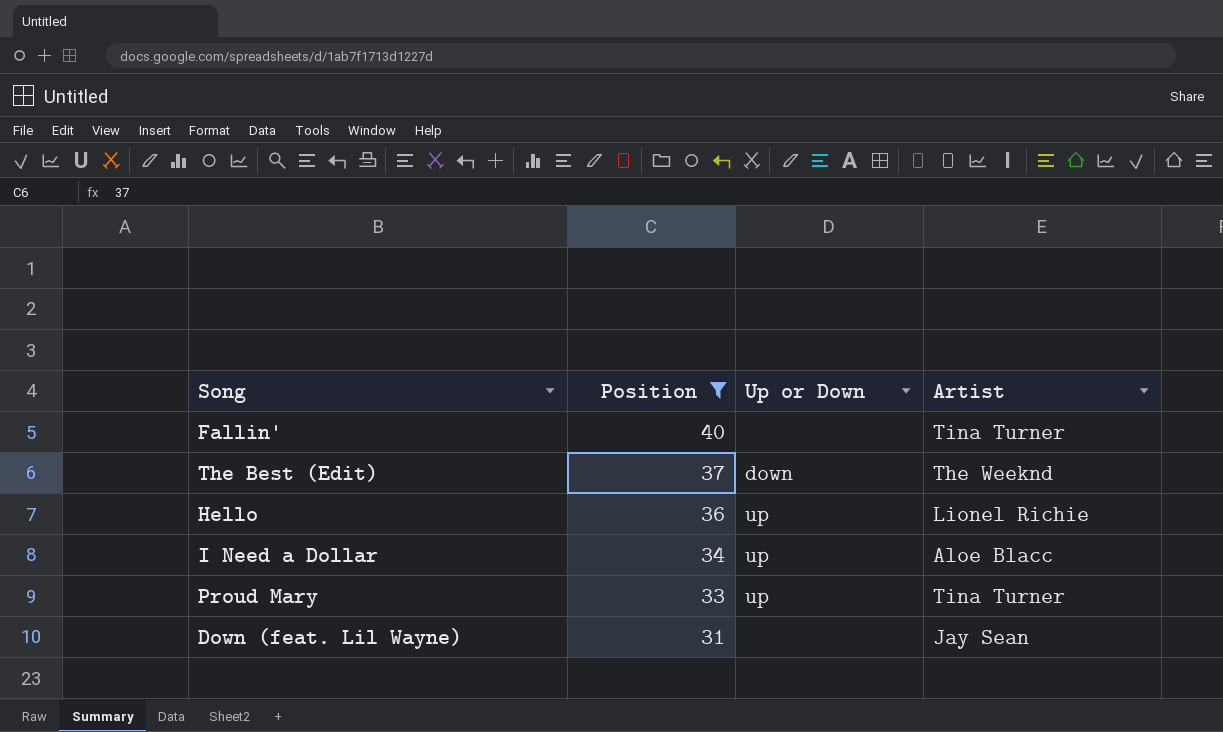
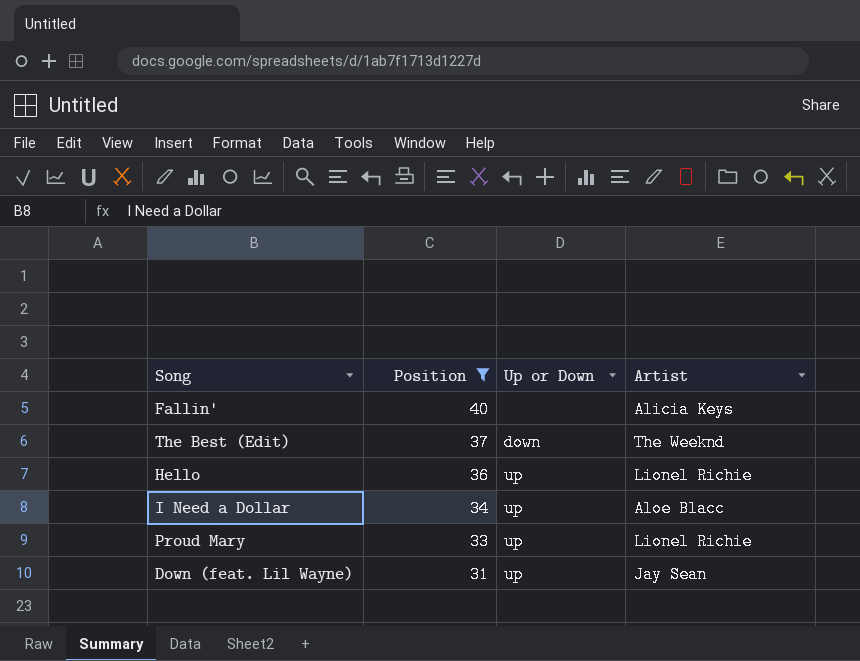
Fallin' | Artist: Tina Turner -> Alicia Keys
Proud Mary | Artist: Tina Turner -> Lionel Richie
Down (feat. Lil Wayne) | Up or Down: none -> up

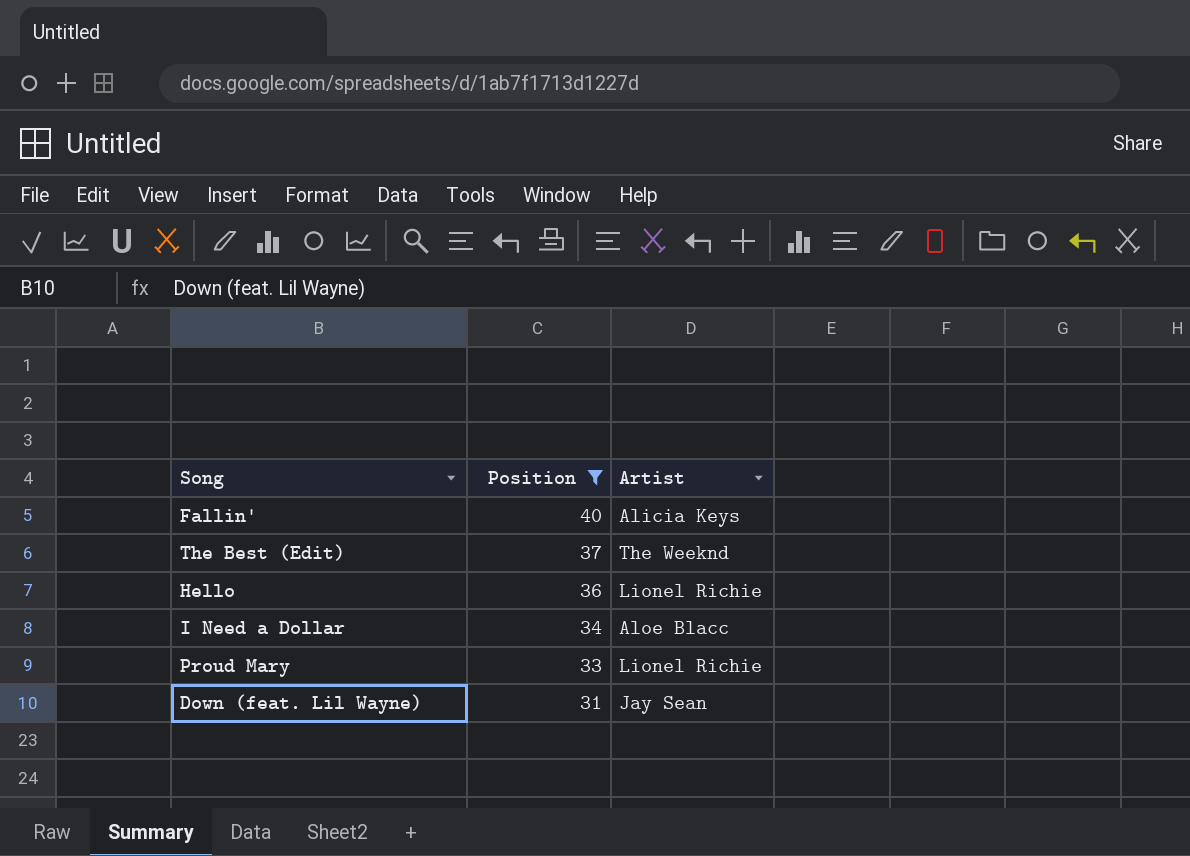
column Up or Down | position: 3 -> none

